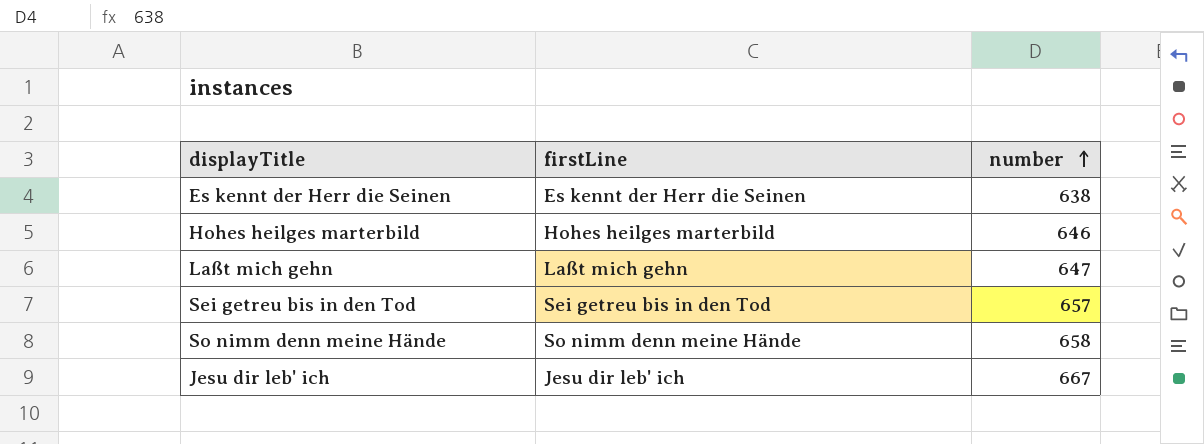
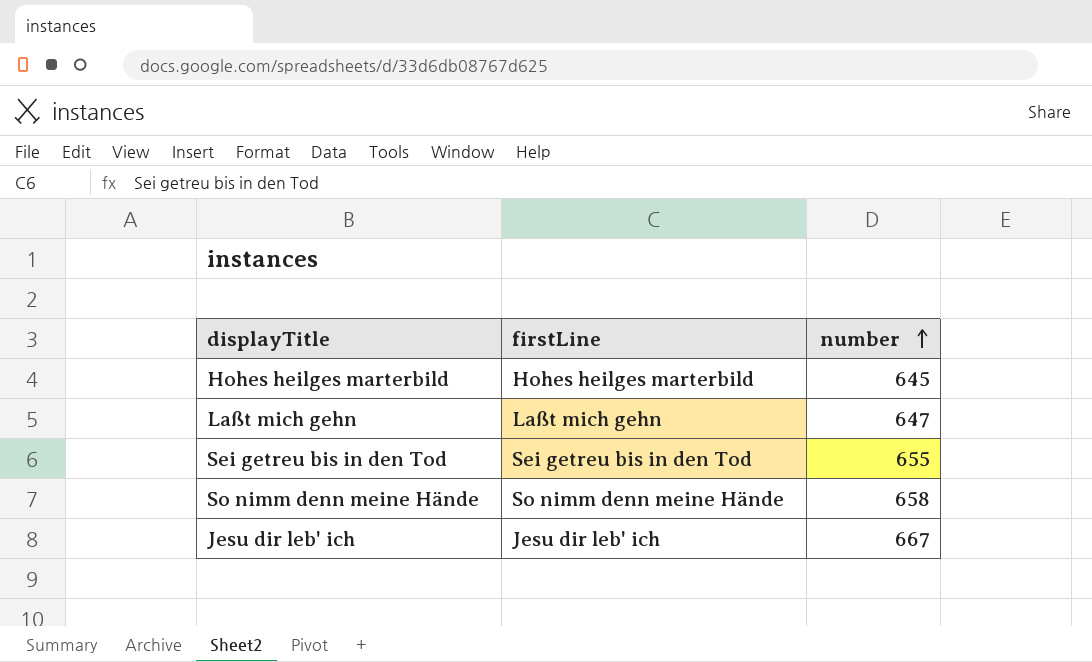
row Es kennt der Herr die Seinen: Es kennt der Herr die Seinen | 638 -> none
Hohes heilges marterbild | number: 646 -> 645
Sei getreu bis in den Tod | number: 657 -> 655

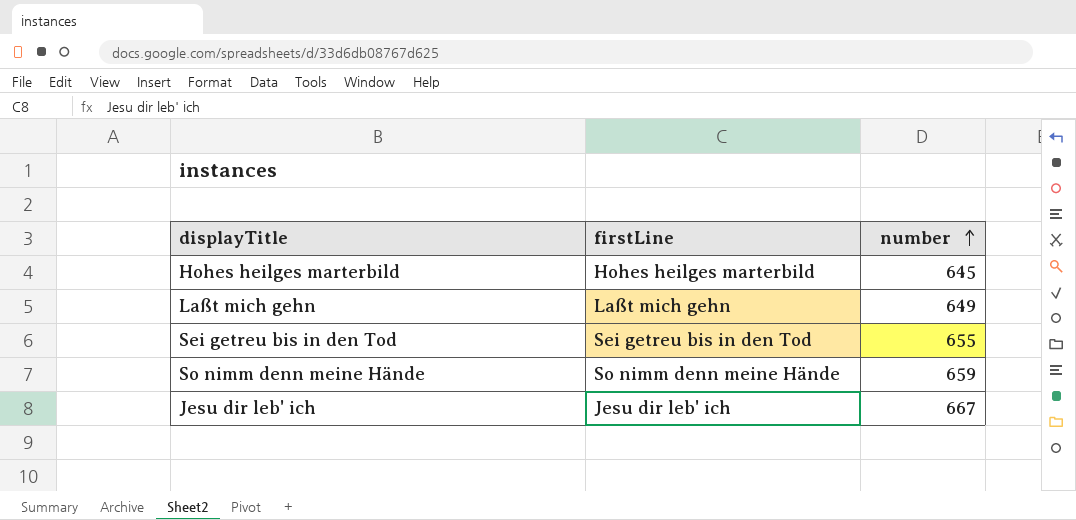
Laßt mich gehn | number: 647 -> 649
So nimm denn meine Hände | number: 658 -> 659

